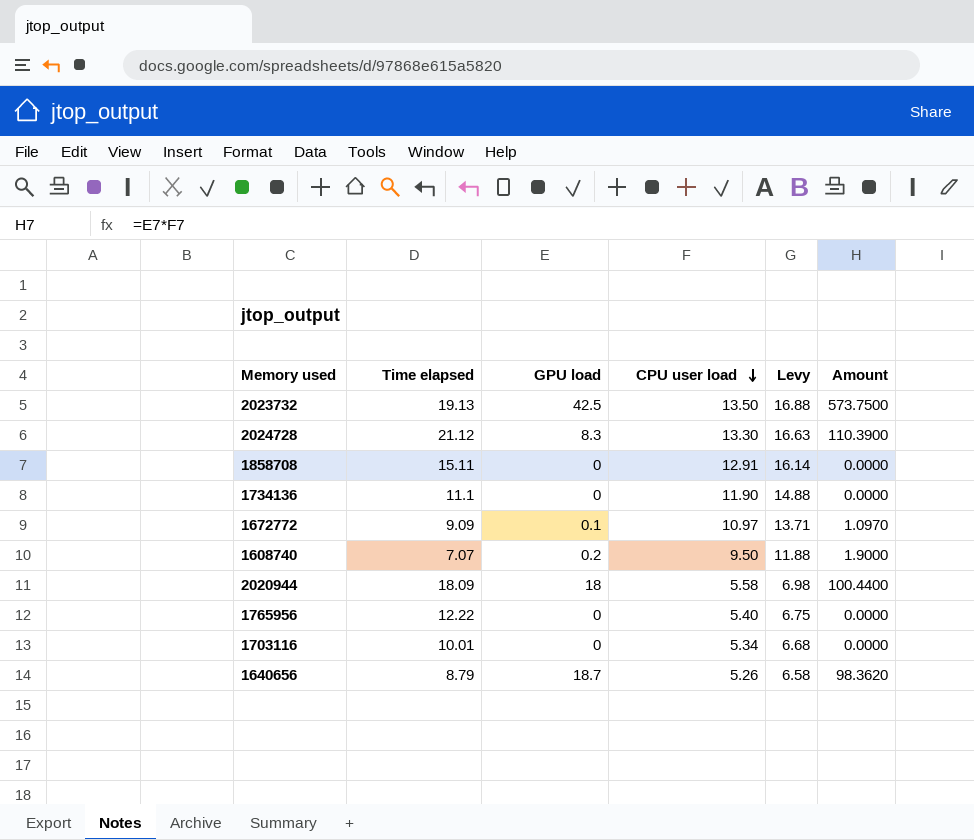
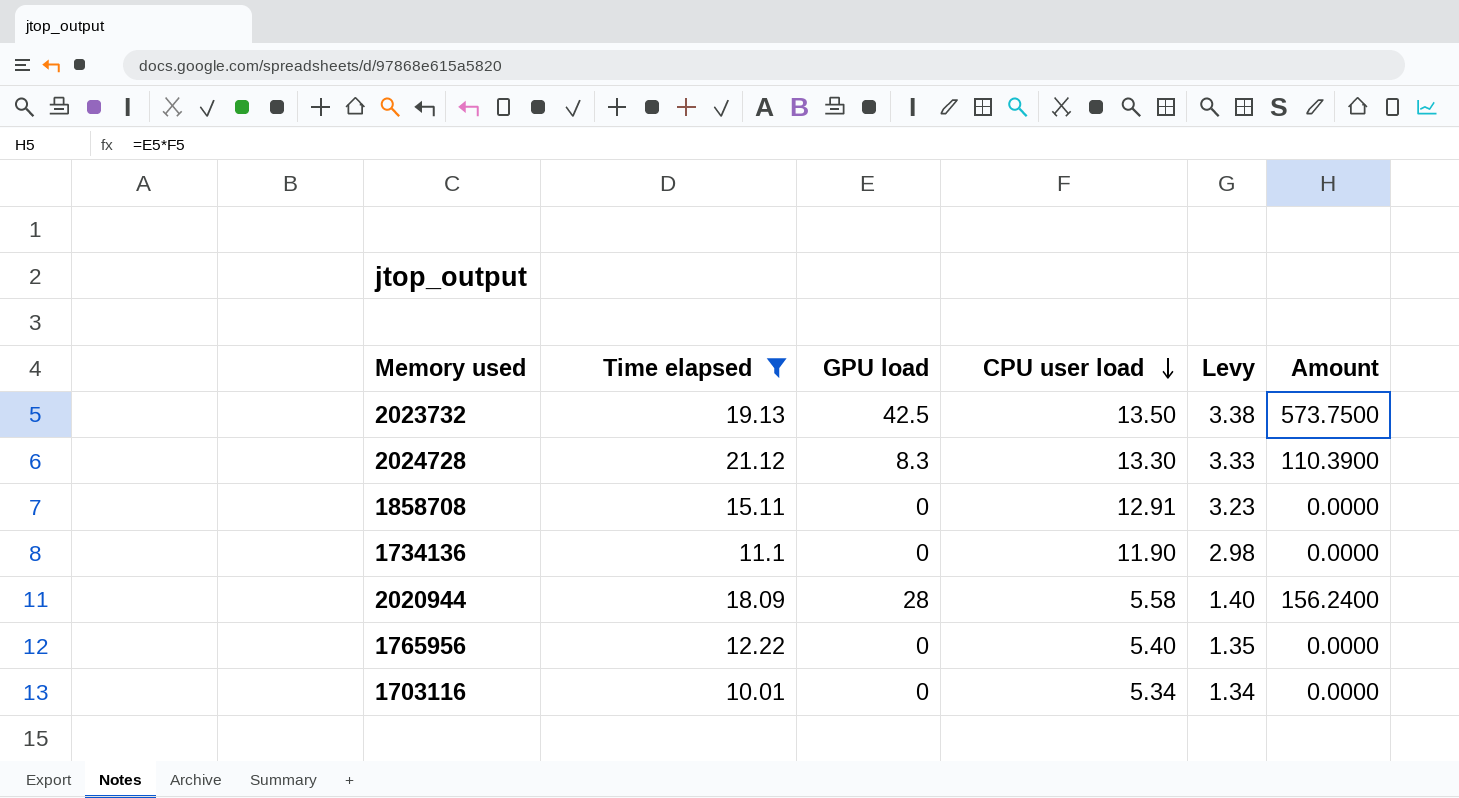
filter: none -> Time elapsed >= 10.01
column Levy | formula: [CPU user load] * 1.25 -> [CPU user load] * 0.25
2020944 | GPU load: 18 -> 28
2020944 | Amount: 100.4400 -> 156.2400

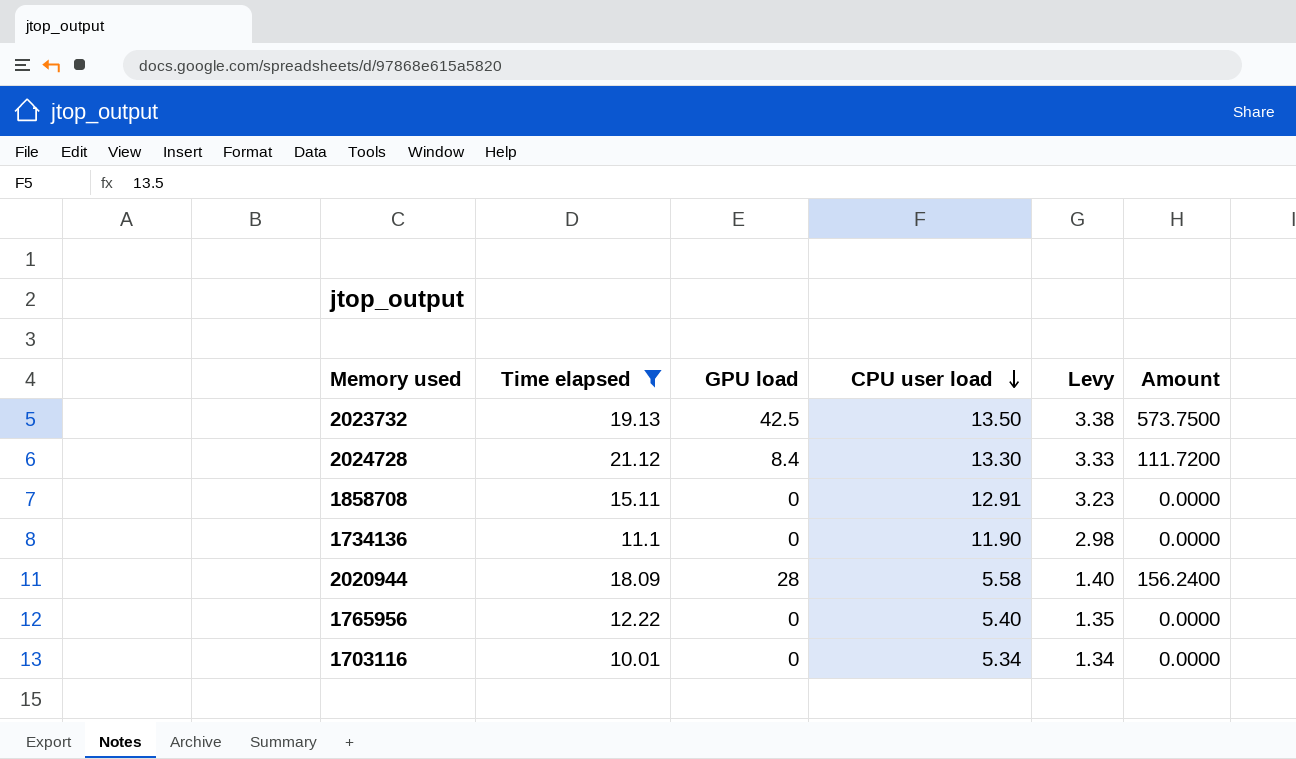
2024728 | GPU load: 8.3 -> 8.4
2024728 | Amount: 110.3900 -> 111.7200

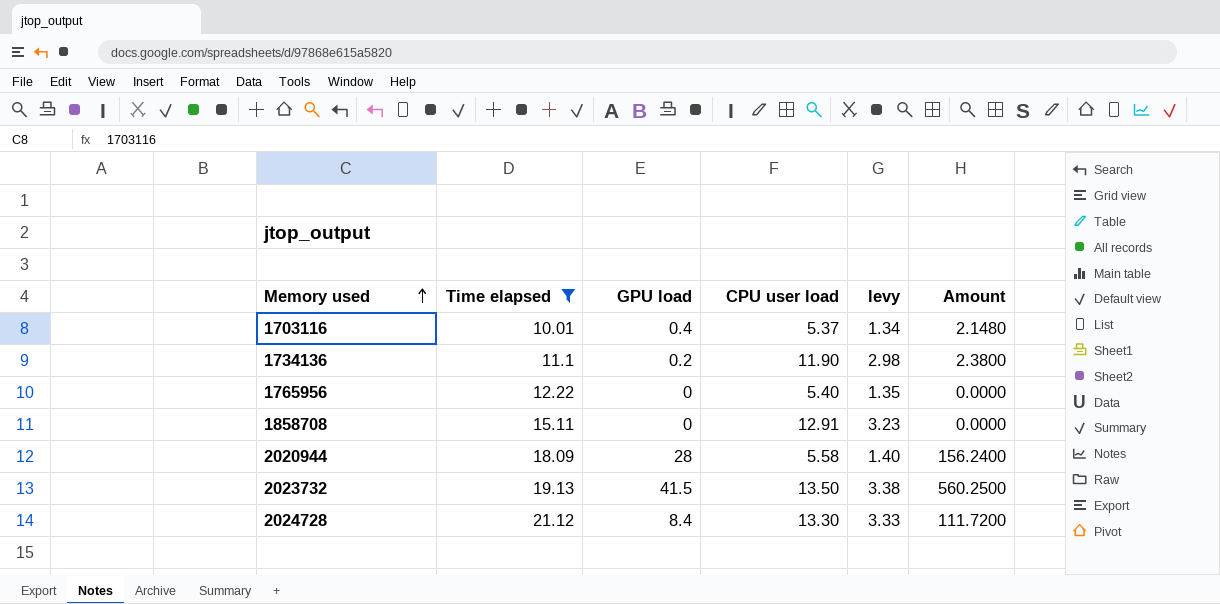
row order: CPU user load descending -> Memory used ascending
column name: Levy -> levy
1703116 | GPU load: 0 -> 0.4
1703116 | CPU user load: 5.34 -> 5.37
1703116 | Amount: 0.0000 -> 2.1480
1734136 | GPU load: 0 -> 0.2
1734136 | Amount: 0.0000 -> 2.3800
2023732 | GPU load: 42.5 -> 41.5
2023732 | Amount: 573.7500 -> 560.2500

